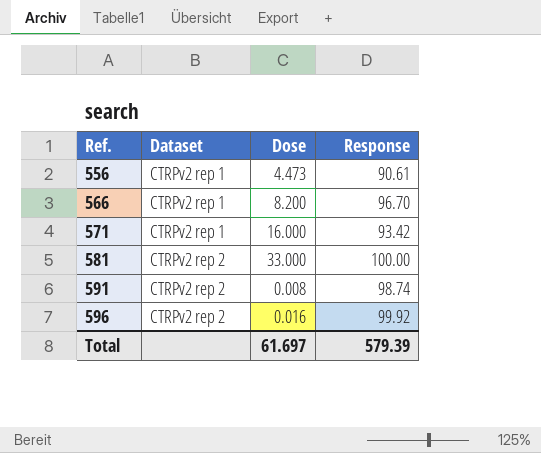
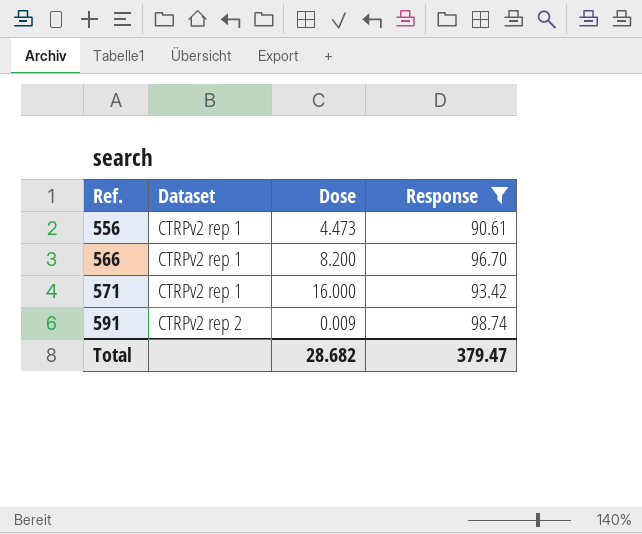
filter: none -> Response <= 98.74
591 | Dose: 0.008 -> 0.009
Total | Dose: 61.697 -> 28.682
Total | Response: 579.39 -> 379.47

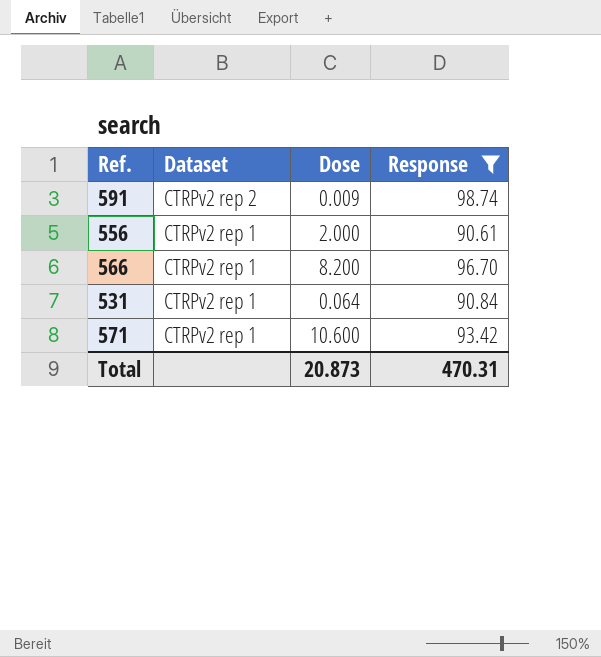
row order: Ref. ascending -> Dataset descending
556 | Dose: 4.473 -> 2.000
row 531: none -> CTRPv2 rep 1 | 0.064 | 90.84
571 | Dose: 16.000 -> 10.600
Total | Dose: 28.682 -> 20.873
Total | Response: 379.47 -> 470.31

